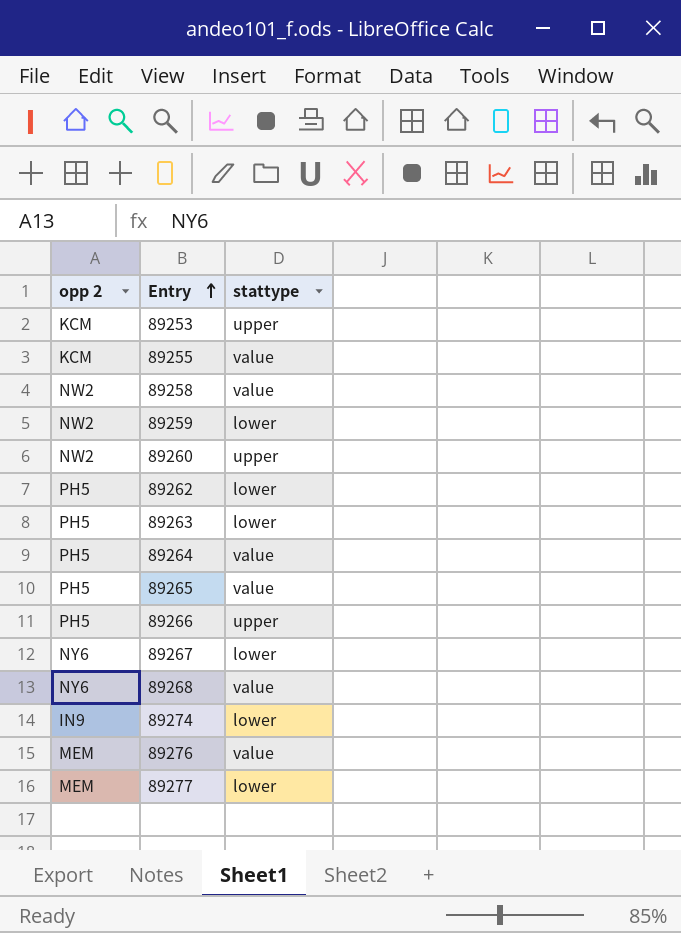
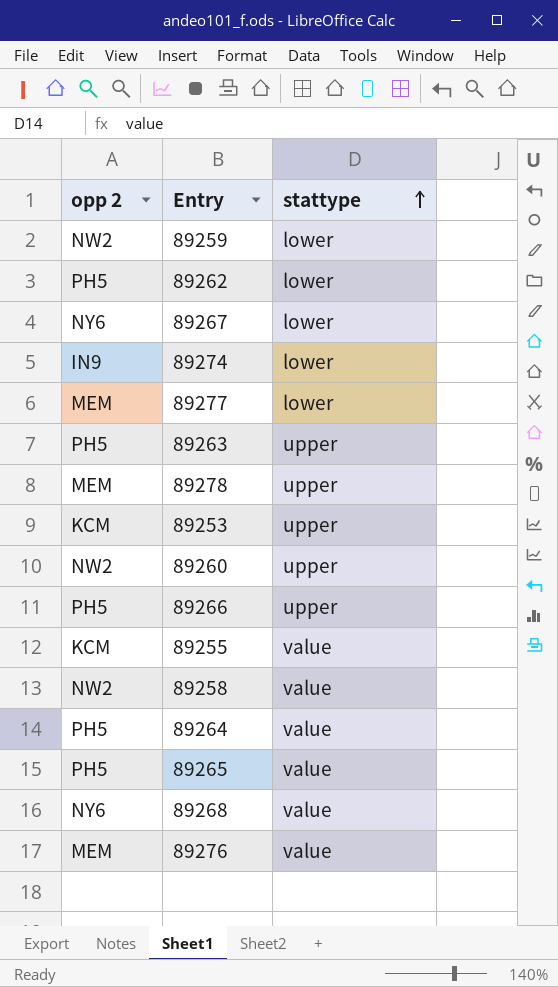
row order: Entry ascending -> stattype ascending
89263 | stattype: lower -> upper
row 89278: none -> MEM | upper

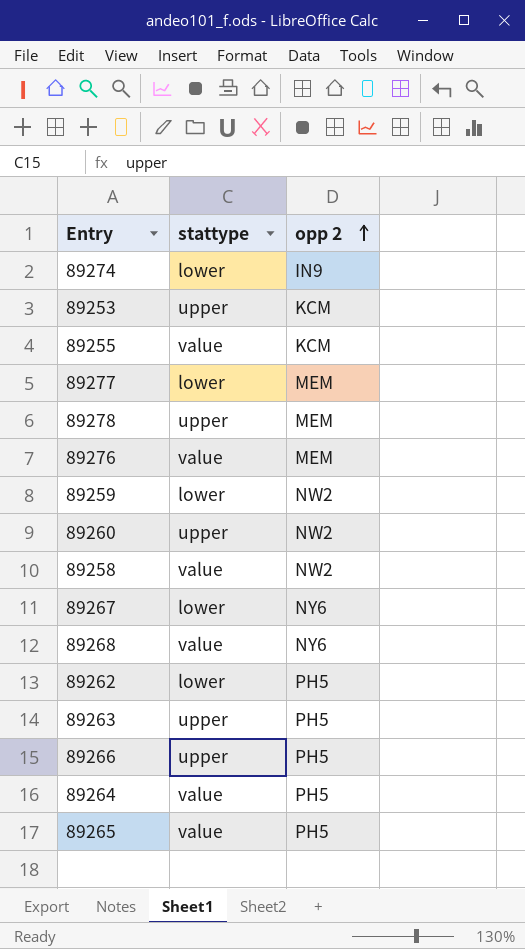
row order: stattype ascending -> opp 2 ascending
column opp 2 | position: 1 -> 3

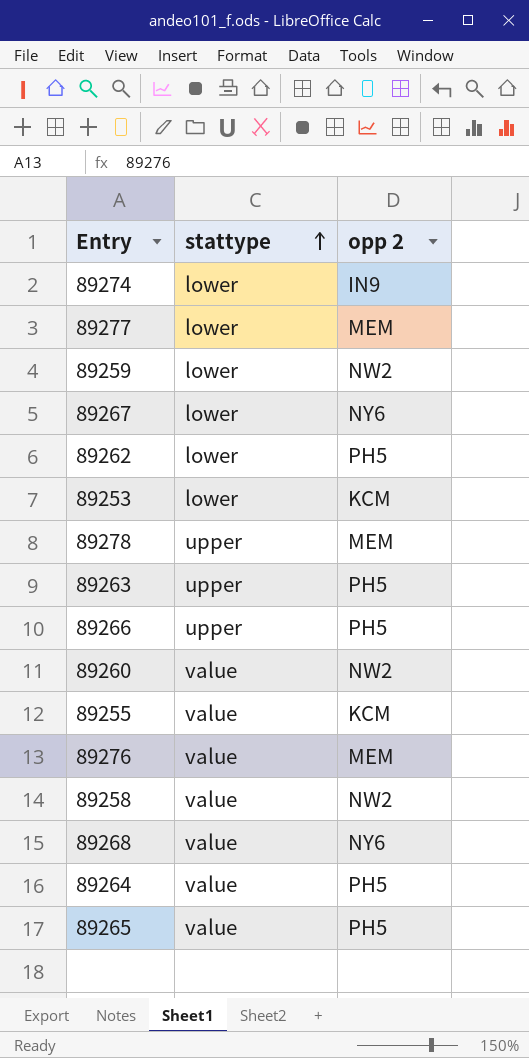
row order: opp 2 ascending -> stattype ascending
89253 | stattype: upper -> lower
89260 | stattype: upper -> value

